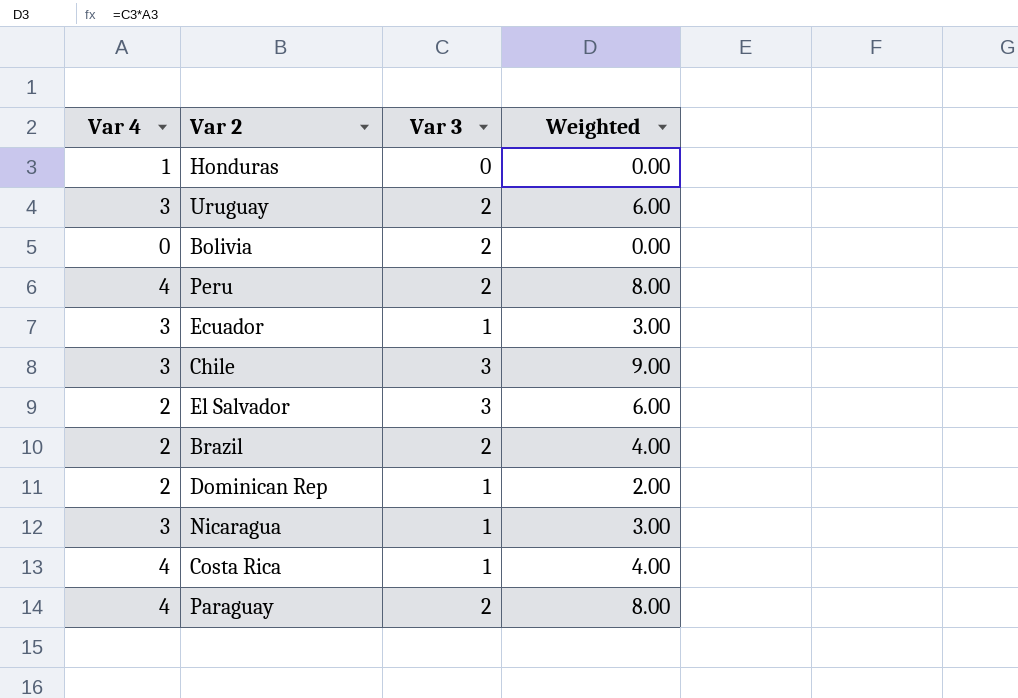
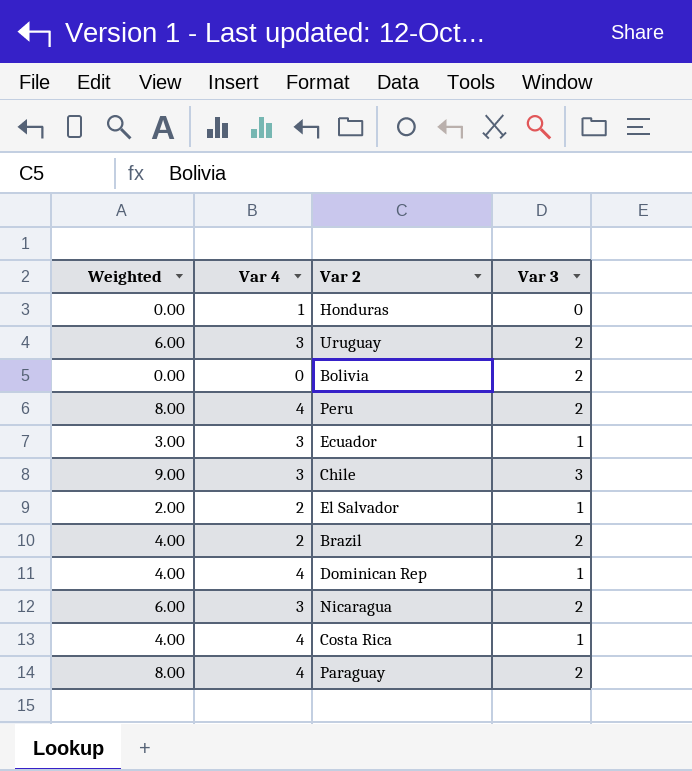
column Weighted | position: 4 -> 1
El Salvador | Weighted: 6.00 -> 2.00
El Salvador | Var 3: 3 -> 1
Dominican Rep | Weighted: 2.00 -> 4.00
Dominican Rep | Var 4: 2 -> 4
Nicaragua | Weighted: 3.00 -> 6.00
Nicaragua | Var 3: 1 -> 2

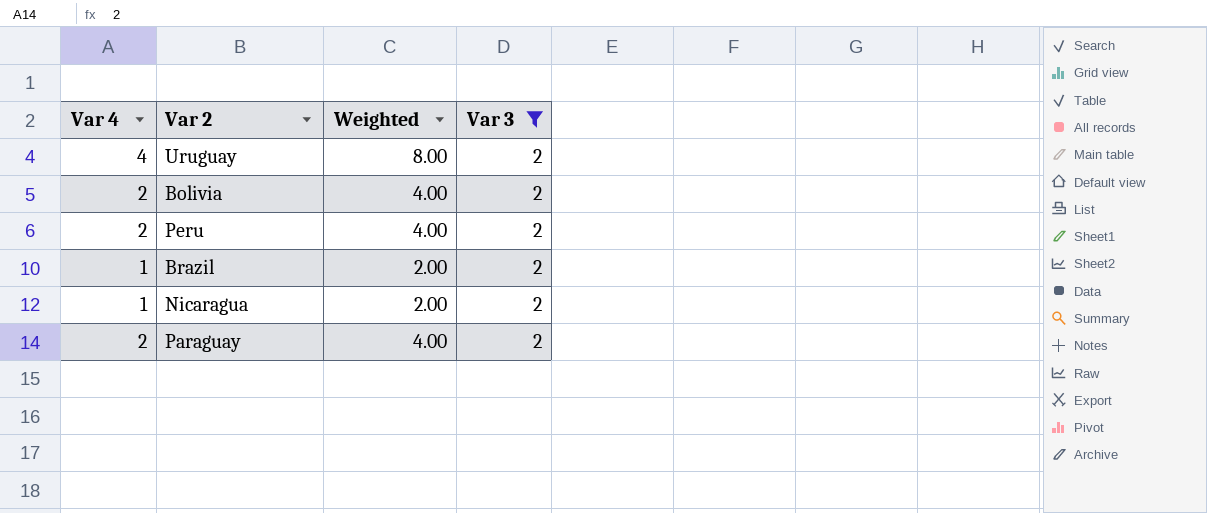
filter: none -> Var 3 = 2
column Weighted | position: 1 -> 3
Uruguay | Var 4: 3 -> 4
Uruguay | Weighted: 6.00 -> 8.00
Bolivia | Var 4: 0 -> 2
Bolivia | Weighted: 0.00 -> 4.00
Peru | Var 4: 4 -> 2
Peru | Weighted: 8.00 -> 4.00
Brazil | Var 4: 2 -> 1
Brazil | Weighted: 4.00 -> 2.00
Nicaragua | Var 4: 3 -> 1
Nicaragua | Weighted: 6.00 -> 2.00
Paraguay | Var 4: 4 -> 2
Paraguay | Weighted: 8.00 -> 4.00

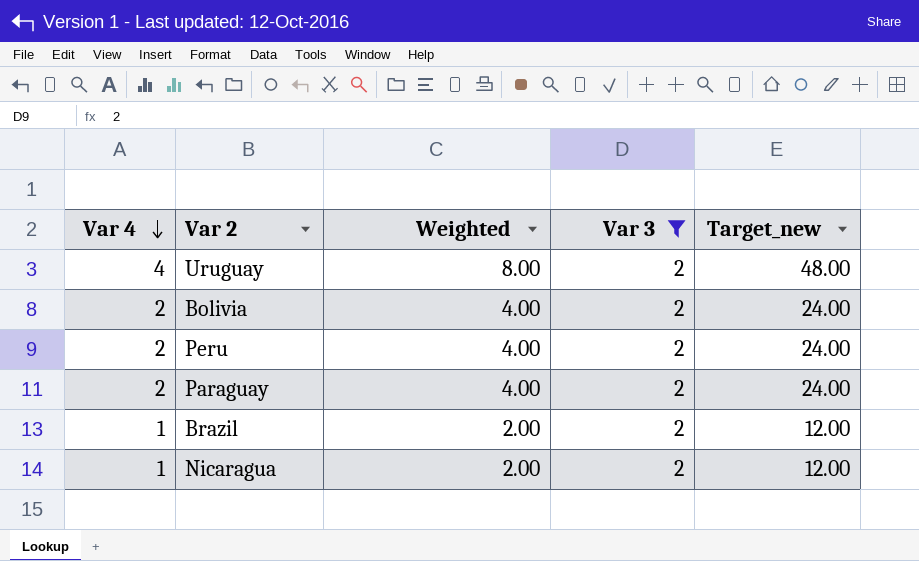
row order: none -> Var 4 descending
column Target_new | formula: none -> [Var 4] * 12

